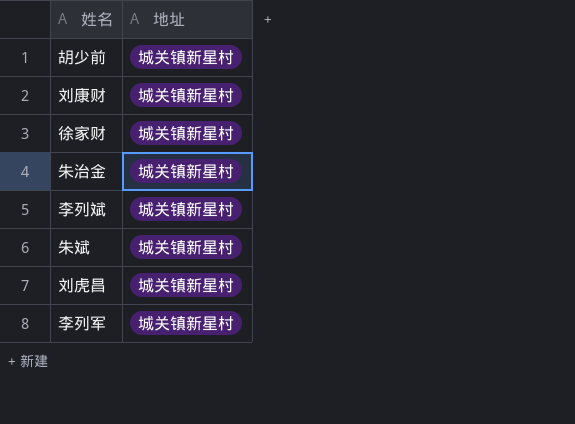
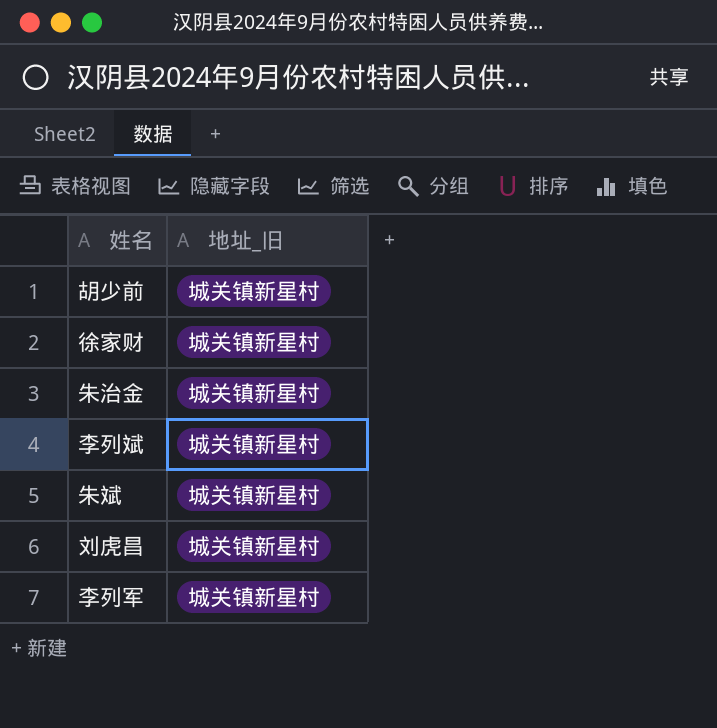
column name: 地址 -> 地址_旧
row 刘康财: 城关镇新星村 -> none

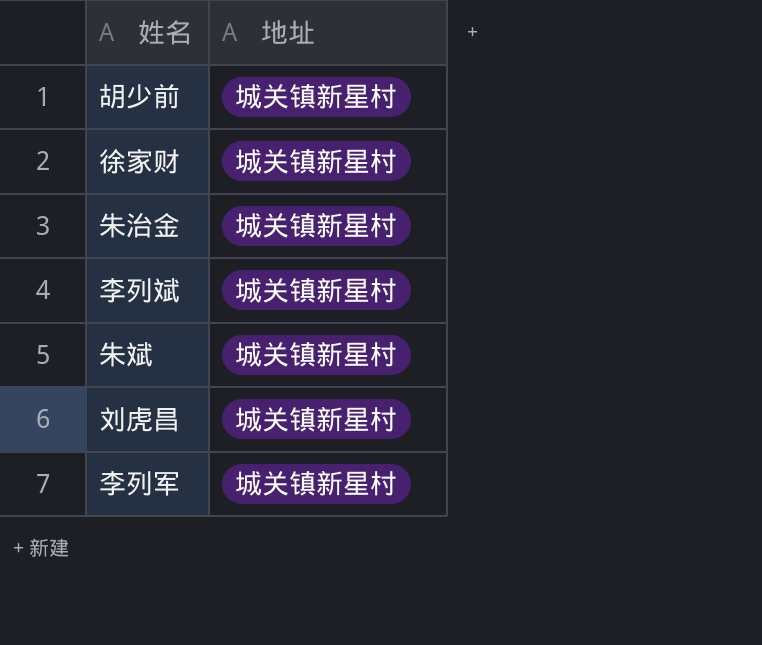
column name: 地址_旧 -> 地址

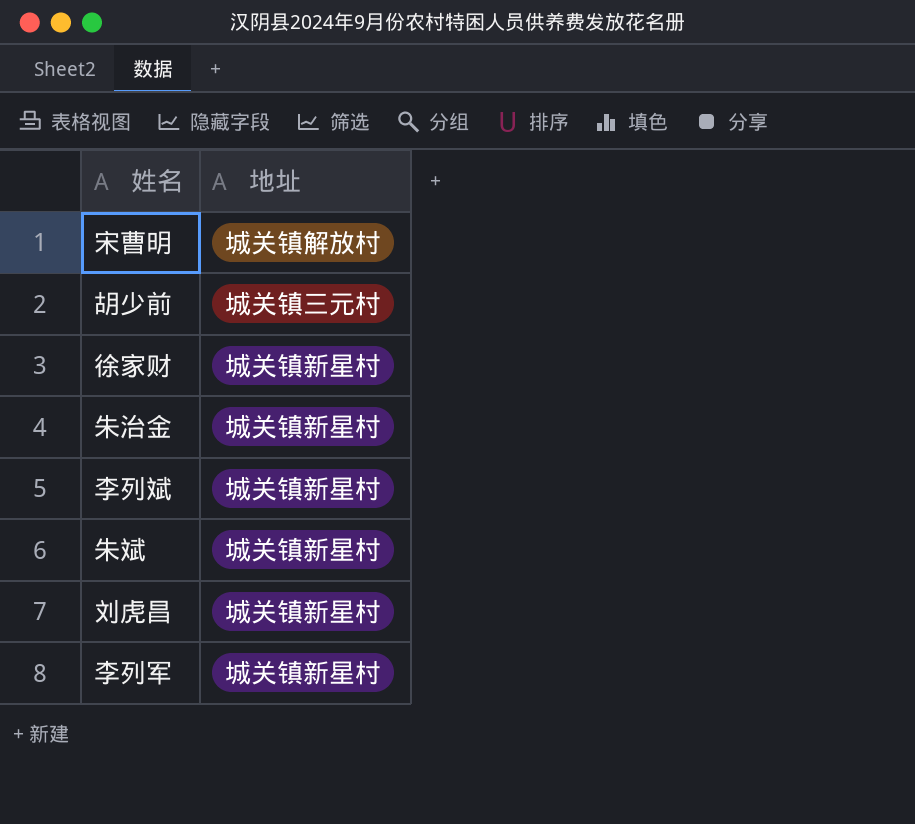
row 宋曹明: none -> 城关镇解放村
胡少前 | 地址: 城关镇新星村 -> 城关镇三元村

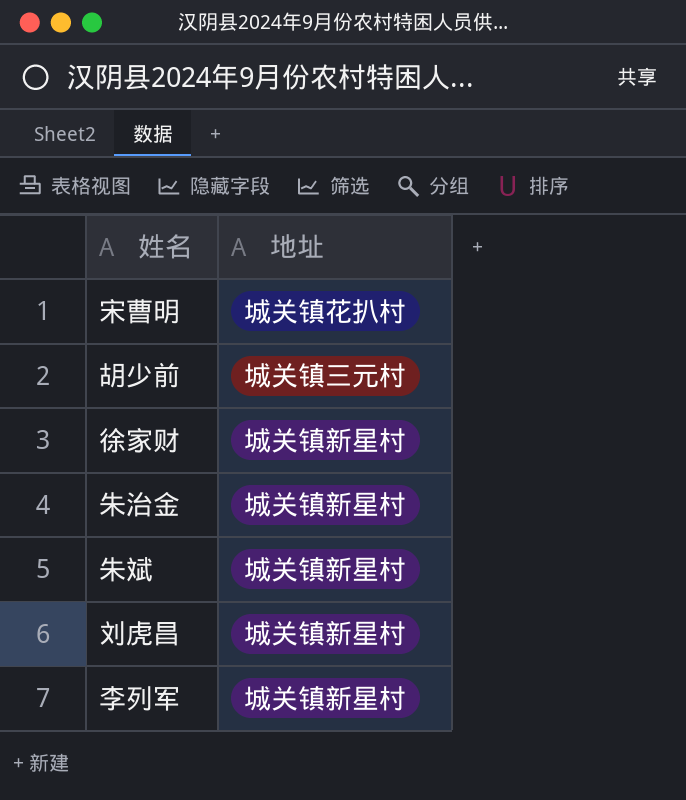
row 李列斌: 城关镇新星村 -> none
宋曹明 | 地址: 城关镇解放村 -> 城关镇花扒村

